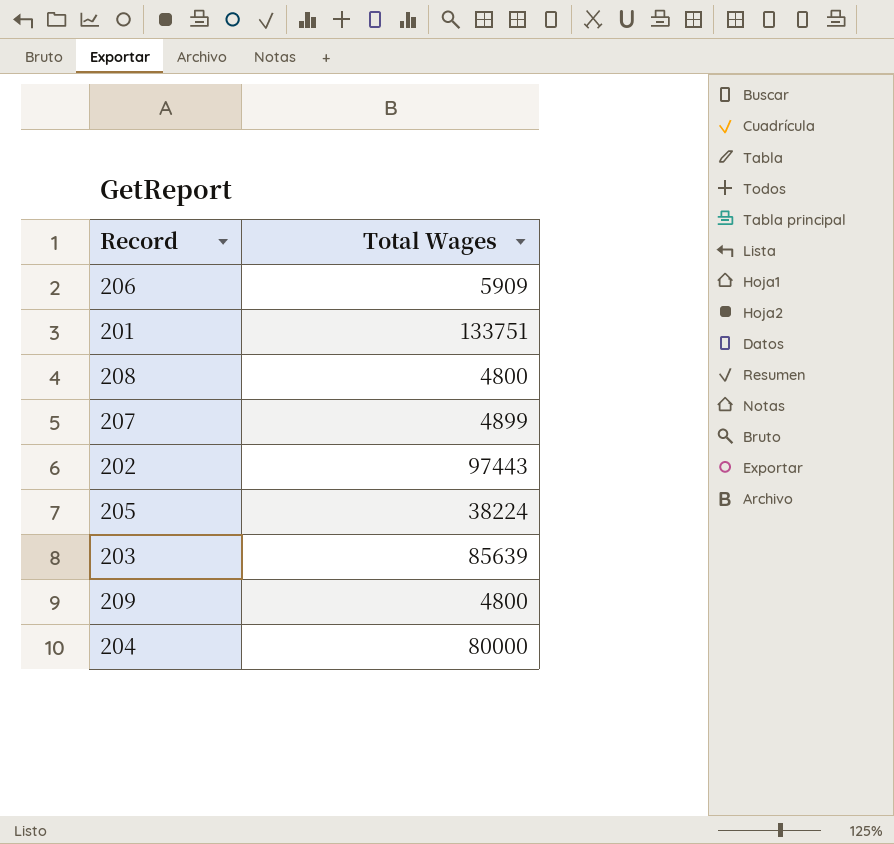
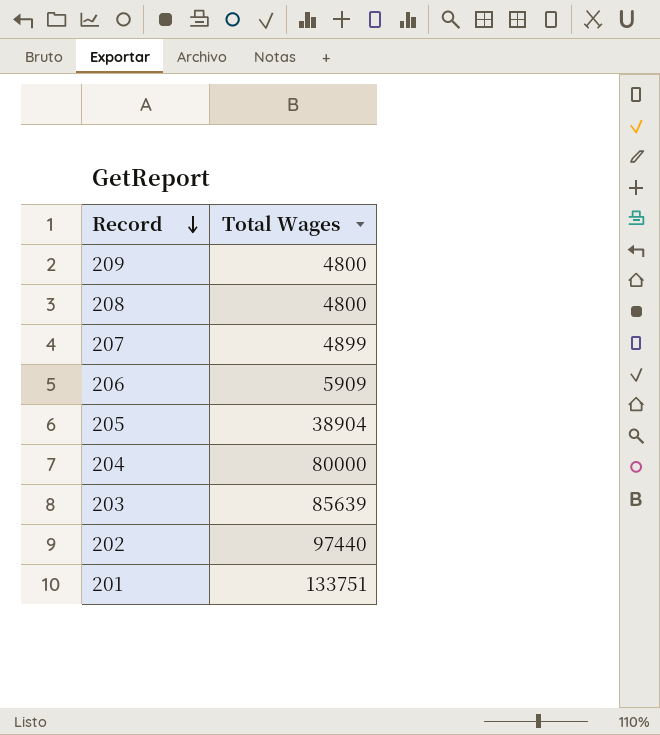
row order: none -> Record descending
205 | Total Wages: 38224 -> 38904
202 | Total Wages: 97443 -> 97440

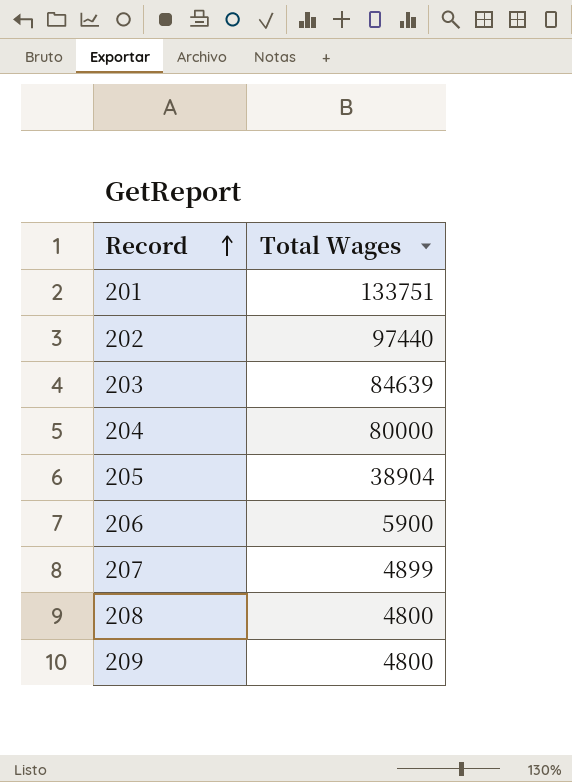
row order: Record descending -> Record ascending
203 | Total Wages: 85639 -> 84639
206 | Total Wages: 5909 -> 5900

